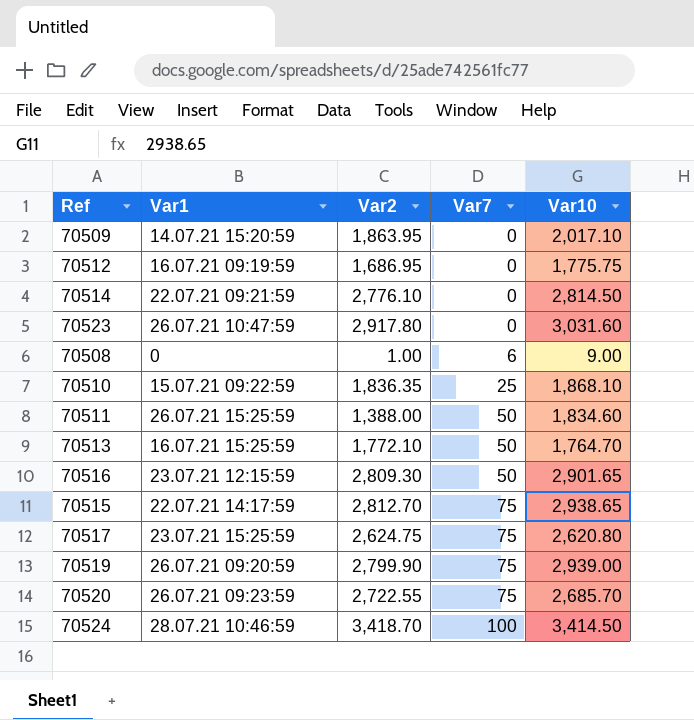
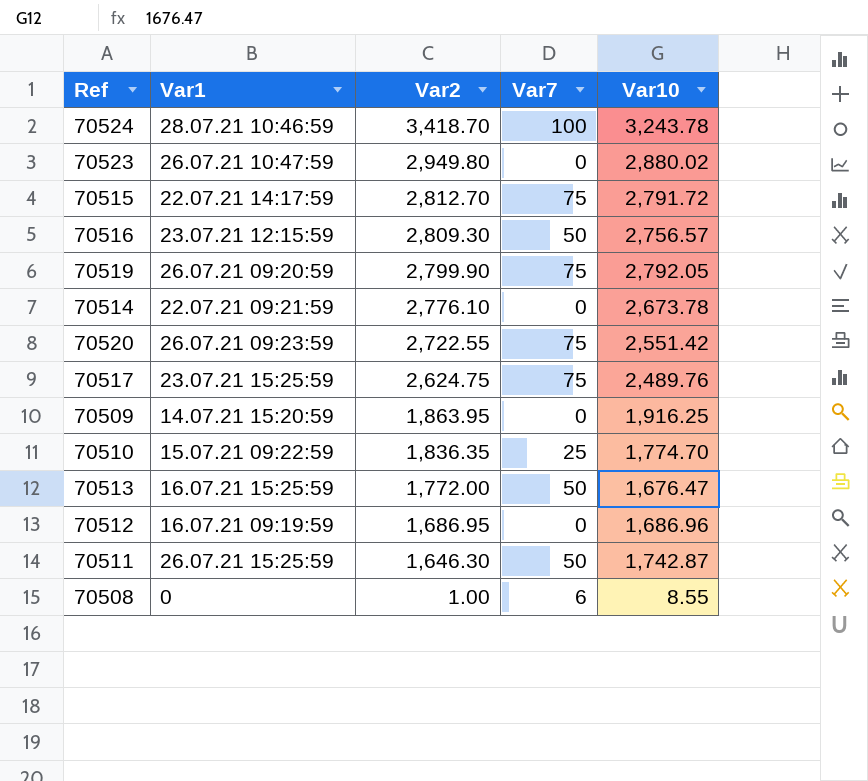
row order: Var7 ascending -> Var2 descending
70524 | Var10: 3,414.50 -> 3,243.78
70523 | Var2: 2,917.80 -> 2,949.80
70523 | Var10: 3,031.60 -> 2,880.02
70515 | Var10: 2,938.65 -> 2,791.72
70516 | Var10: 2,901.65 -> 2,756.57
70519 | Var10: 2,939.00 -> 2,792.05
70514 | Var10: 2,814.50 -> 2,673.78
70520 | Var10: 2,685.70 -> 2,551.42
70517 | Var10: 2,620.80 -> 2,489.76
70509 | Var10: 2,017.10 -> 1,916.25
70510 | Var10: 1,868.10 -> 1,774.70
70513 | Var2: 1,772.10 -> 1,772.00
70513 | Var10: 1,764.70 -> 1,676.47
70512 | Var10: 1,775.75 -> 1,686.96
70511 | Var2: 1,388.00 -> 1,646.30
70511 | Var10: 1,834.60 -> 1,742.87
70508 | Var10: 9.00 -> 8.55

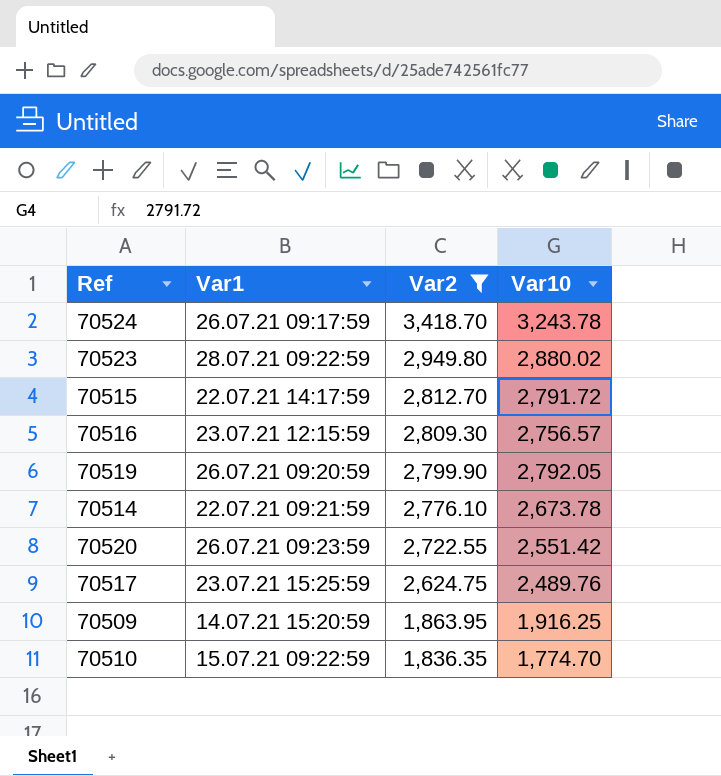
filter: none -> Var2 >= 1,836.35
column Var7 | position: 4 -> none
70524 | Var1: 28.07.21 10:46:59 -> 26.07.21 09:17:59
70523 | Var1: 26.07.21 10:47:59 -> 28.07.21 09:22:59

